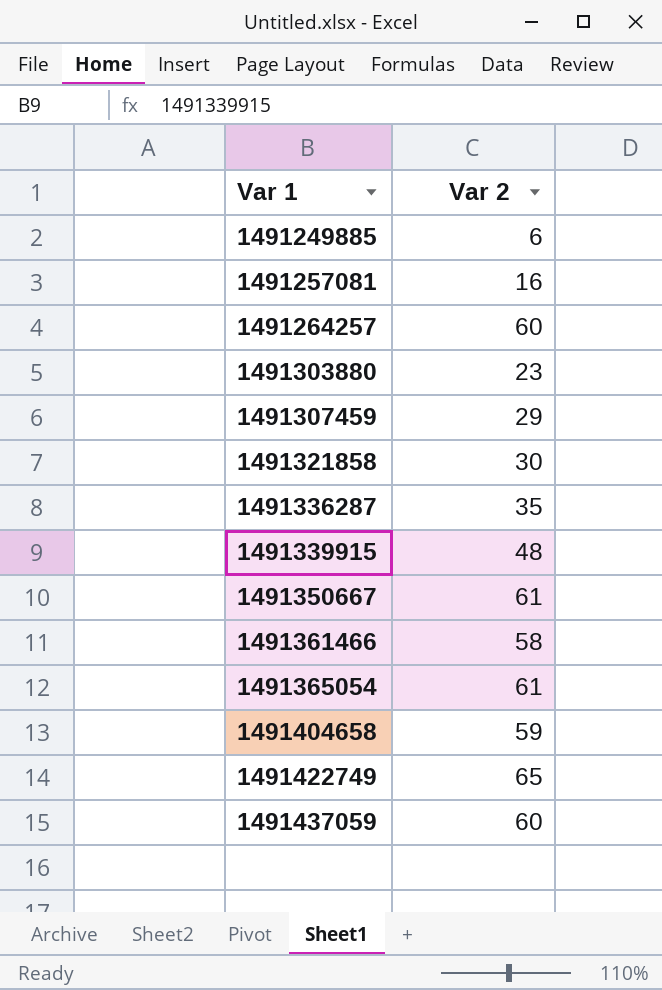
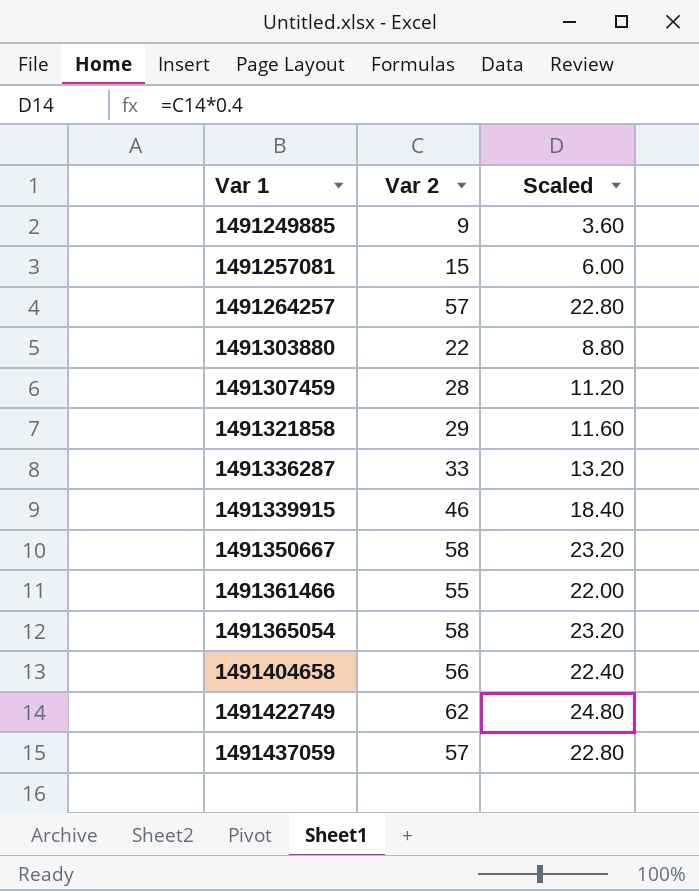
column Scaled | formula: none -> [Var 2] * 0.4
1491249885 | Var 2: 6 -> 9
1491257081 | Var 2: 16 -> 15
1491264257 | Var 2: 60 -> 57
1491303880 | Var 2: 23 -> 22
1491307459 | Var 2: 29 -> 28
1491321858 | Var 2: 30 -> 29
1491336287 | Var 2: 35 -> 33
1491339915 | Var 2: 48 -> 46
1491350667 | Var 2: 61 -> 58
1491361466 | Var 2: 58 -> 55
1491365054 | Var 2: 61 -> 58
1491404658 | Var 2: 59 -> 56
1491422749 | Var 2: 65 -> 62
1491437059 | Var 2: 60 -> 57

